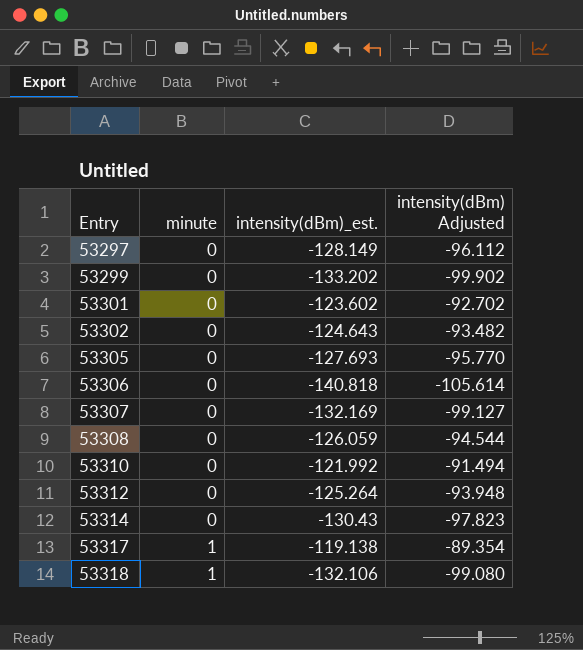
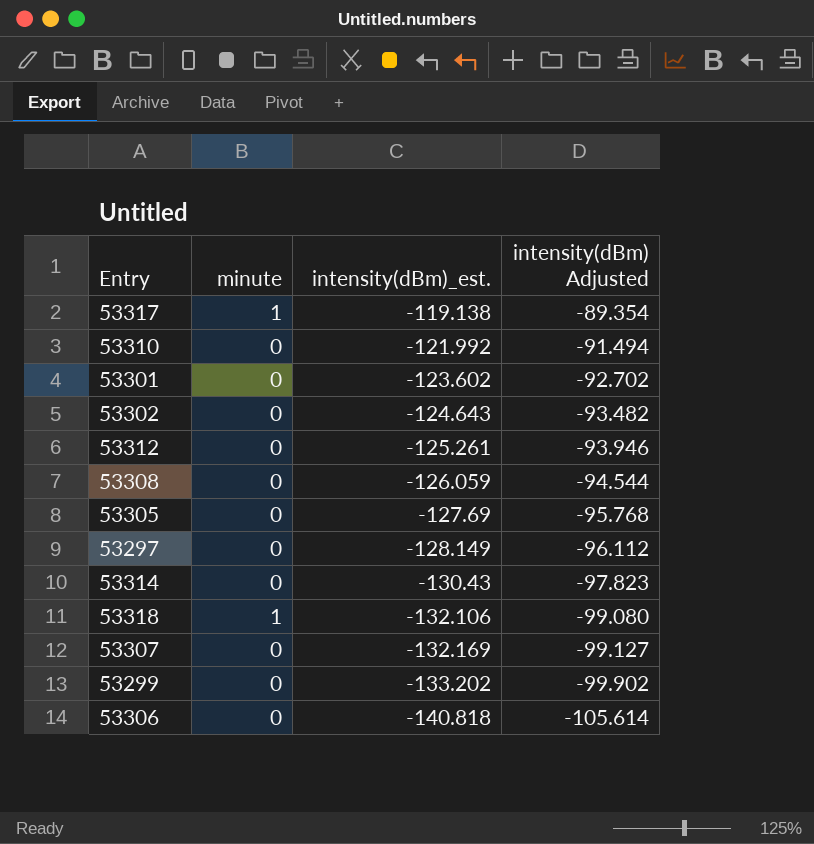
row order: Entry ascending -> intensity(dBm)_est. descending
53312 | intensity(dBm)_est.: -125.264 -> -125.261
53312 | intensity(dBm) Adjusted: -93.948 -> -93.946
53305 | intensity(dBm)_est.: -127.693 -> -127.69
53305 | intensity(dBm) Adjusted: -95.770 -> -95.768

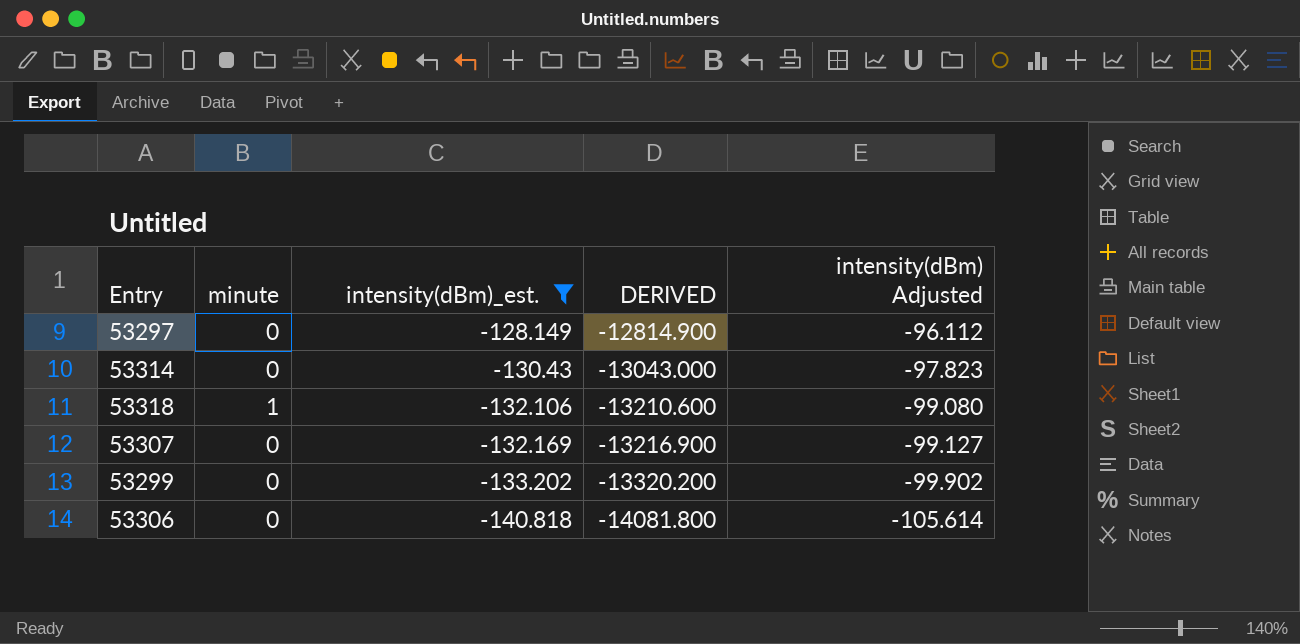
filter: none -> intensity(dBm)_est. <= -128.149
column DERIVED | formula: none -> [intensity(dBm)_est.] * 100

